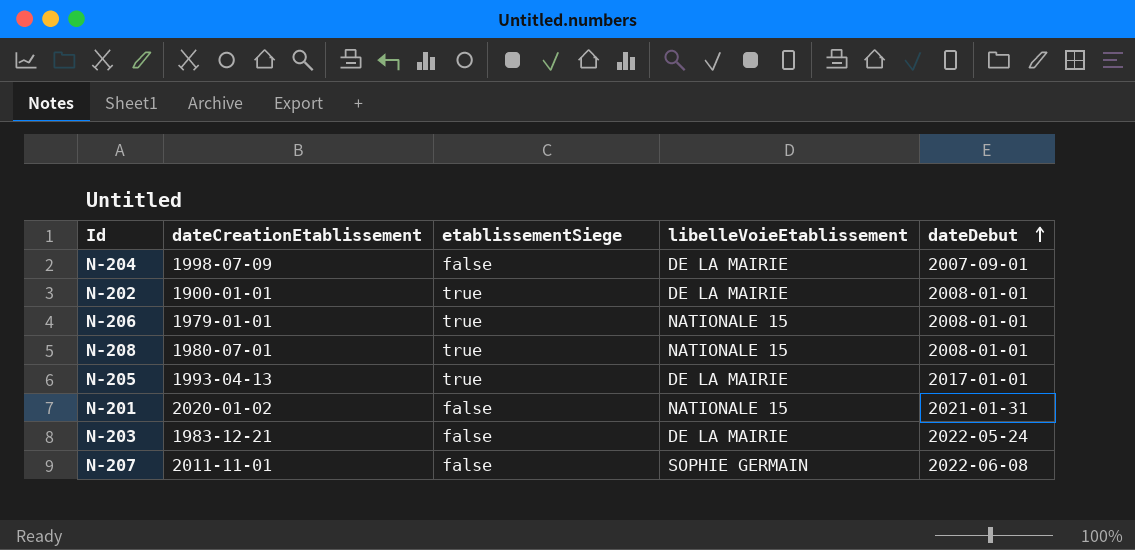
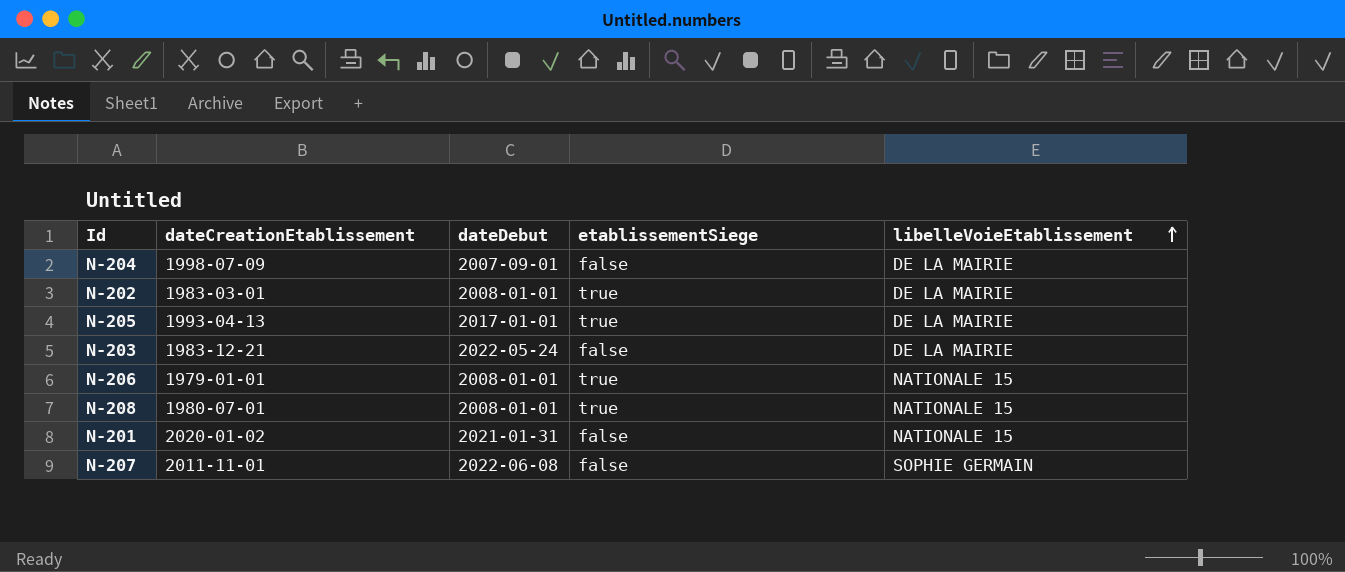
row order: dateDebut ascending -> libelleVoieEtablissement ascending
column dateDebut | position: 5 -> 3
N-202 | dateCreationEtablissement: 1900-01-01 -> 1983-03-01

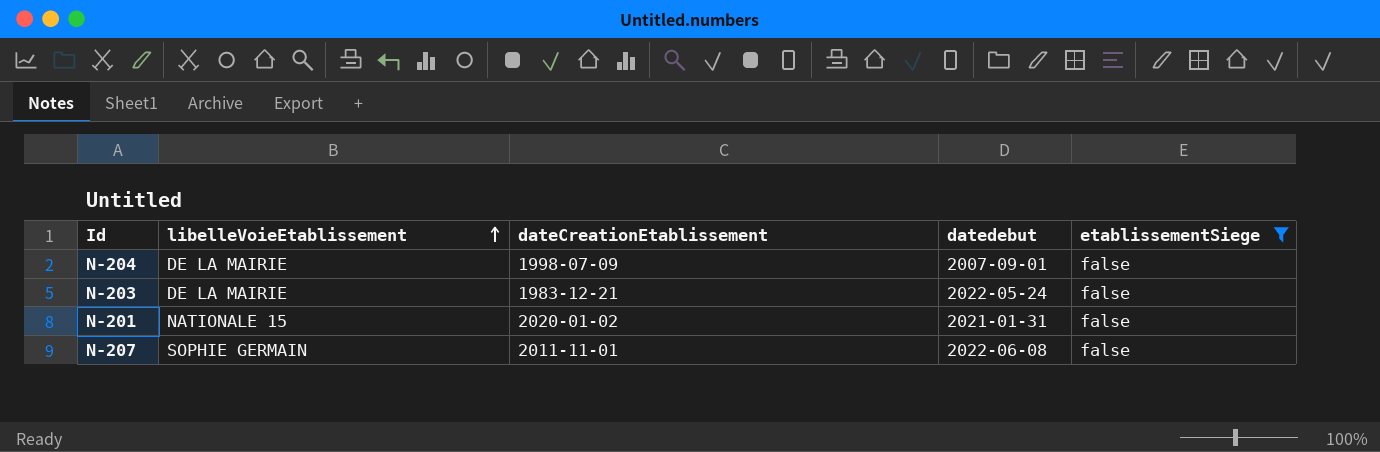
filter: none -> etablissementSiege = false
column libelleVoieEtablissement | position: 5 -> 2
column name: dateDebut -> datedebut

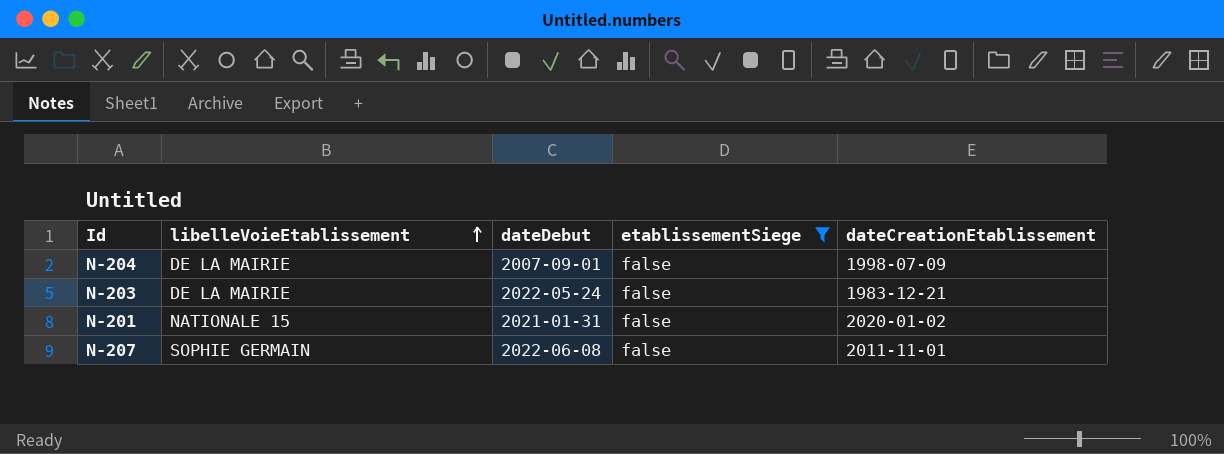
column name: datedebut -> dateDebut
column dateCreationEtablissement | position: 3 -> 5

